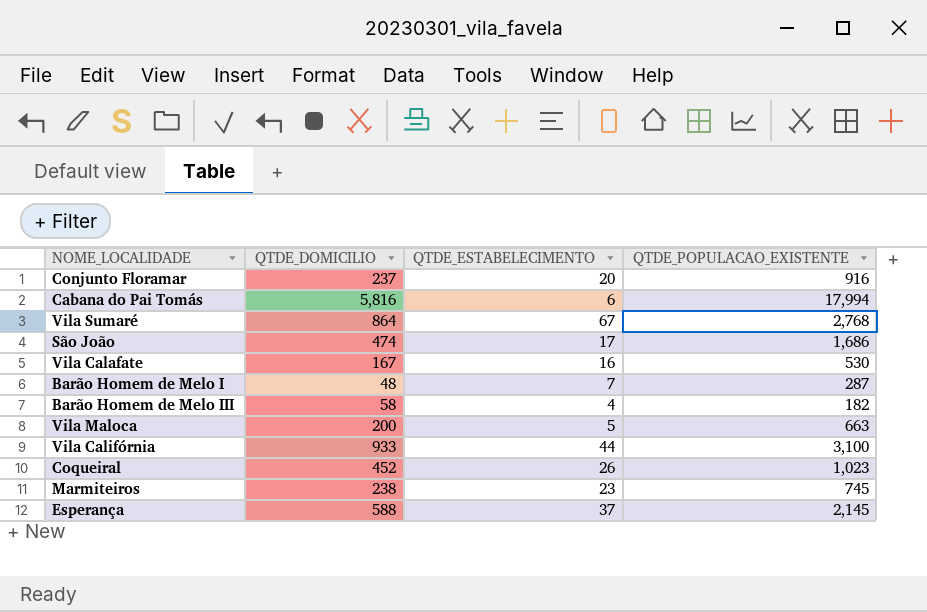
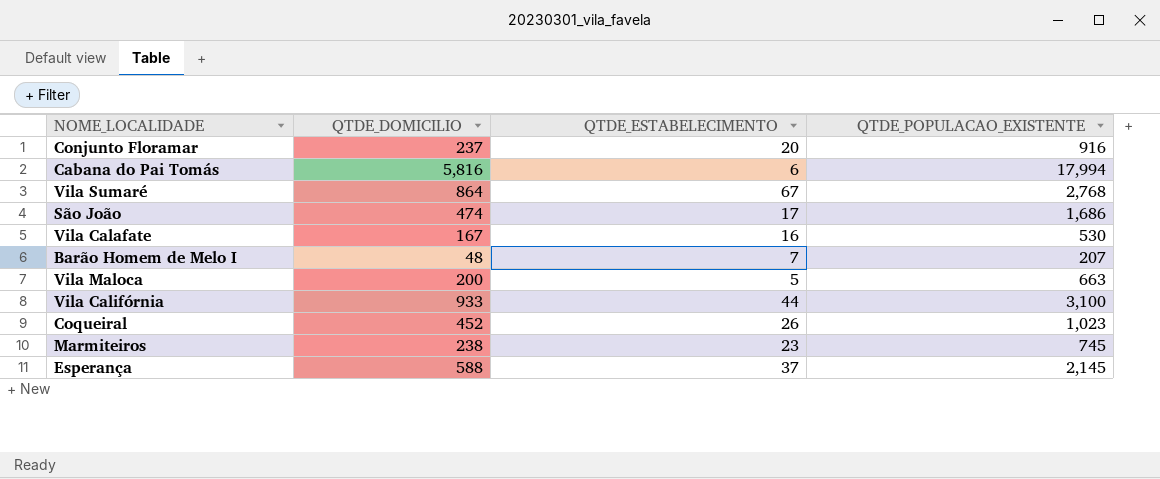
row Barão Homem de Melo III: 58 | 4 | 182 -> none
Barão Homem de Melo I | QTDE_POPULACAO_EXISTENTE: 287 -> 207

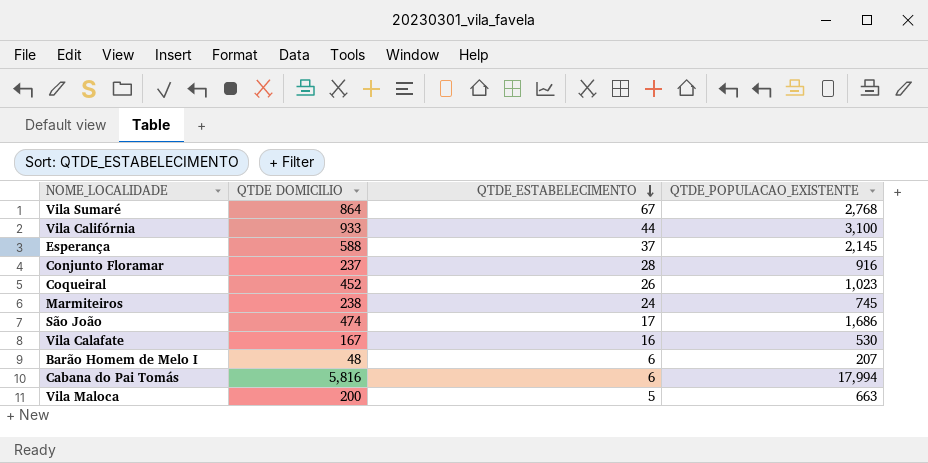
row order: none -> QTDE_ESTABELECIMENTO descending
column name: QTDE_DOMICILIO -> QTDE DOMICILIO
Conjunto Floramar | QTDE_ESTABELECIMENTO: 20 -> 28
Marmiteiros | QTDE_ESTABELECIMENTO: 23 -> 24
Barão Homem de Melo I | QTDE_ESTABELECIMENTO: 7 -> 6

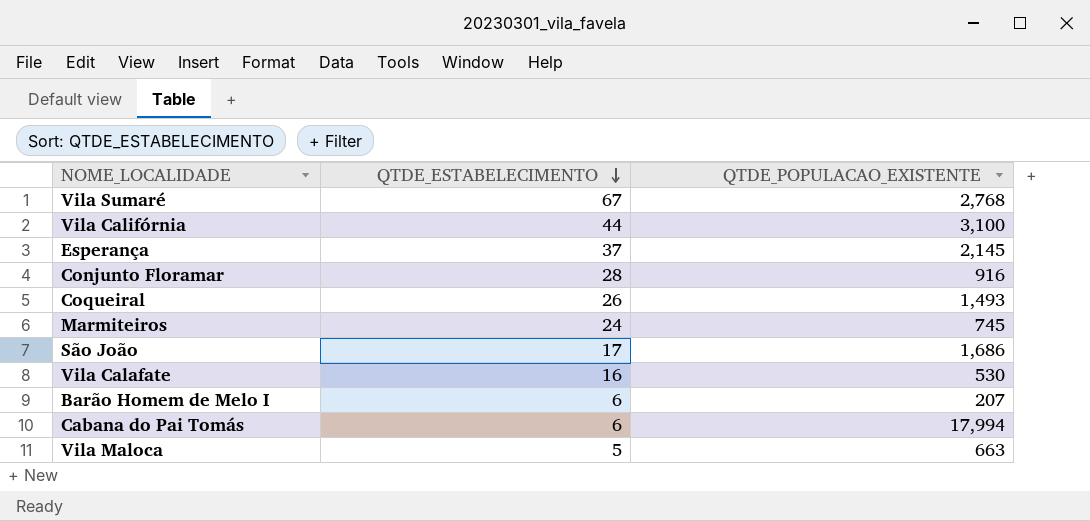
column QTDE DOMICILIO | position: 2 -> none
Coqueiral | QTDE_POPULACAO_EXISTENTE: 1,023 -> 1,493

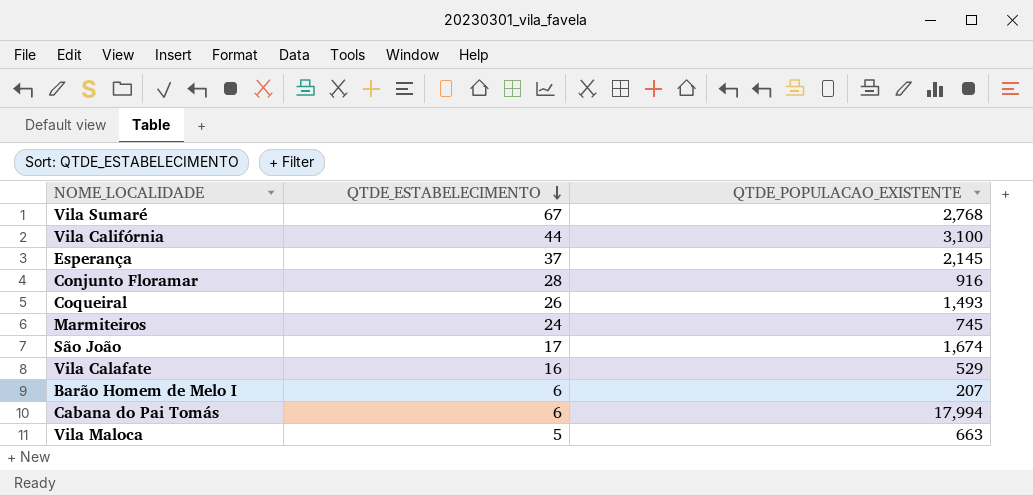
São João | QTDE_POPULACAO_EXISTENTE: 1,686 -> 1,674
Vila Calafate | QTDE_POPULACAO_EXISTENTE: 530 -> 529

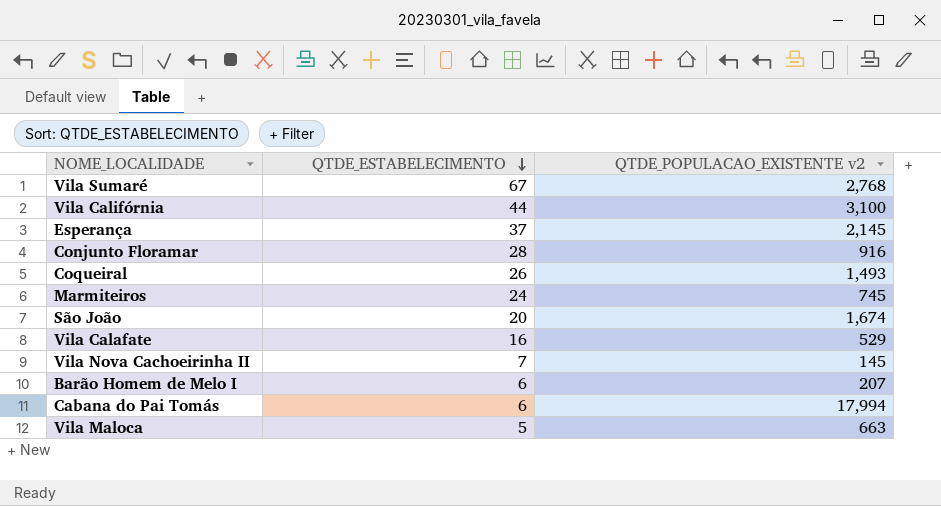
column name: QTDE_POPULACAO_EXISTENTE -> QTDE_POPULACAO_EXISTENTE v2
São João | QTDE_ESTABELECIMENTO: 17 -> 20
row Vila Nova Cachoeirinha II: none -> 7 | 145

